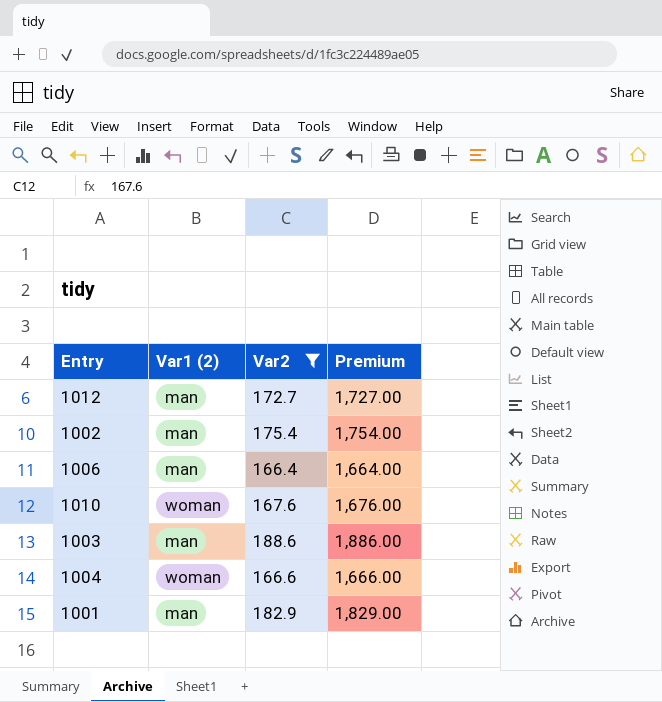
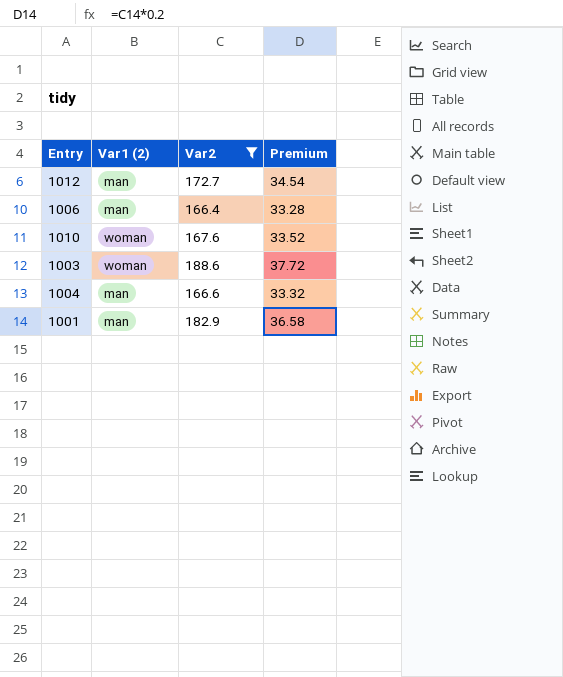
column Premium | formula: [Var2] * 10 -> [Var2] * 0.2
row 1002: man | 175.4 | 1,754.00 -> none
1003 | Var1 (2): man -> woman
1004 | Var1 (2): woman -> man

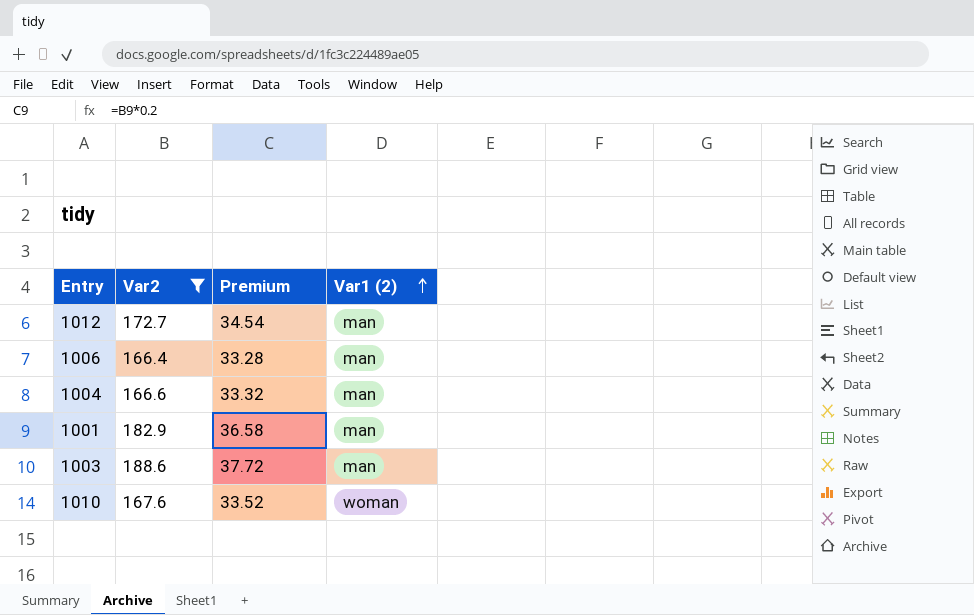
row order: none -> Var1 (2) ascending
column Var1 (2) | position: 2 -> 4
1003 | Var1 (2): woman -> man

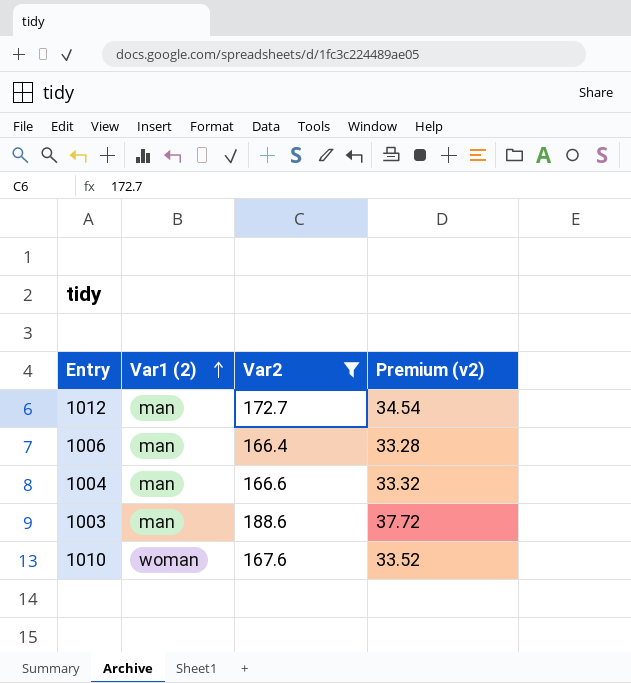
column Var1 (2) | position: 4 -> 2
column name: Premium -> Premium (v2)
row 1001: 182.9 | 36.58 | man -> none

